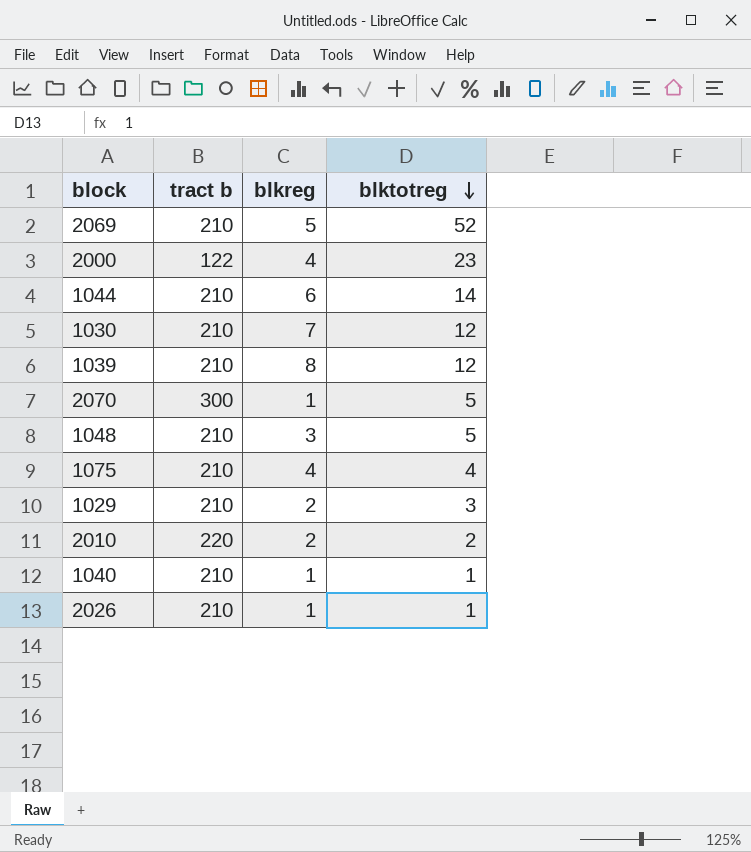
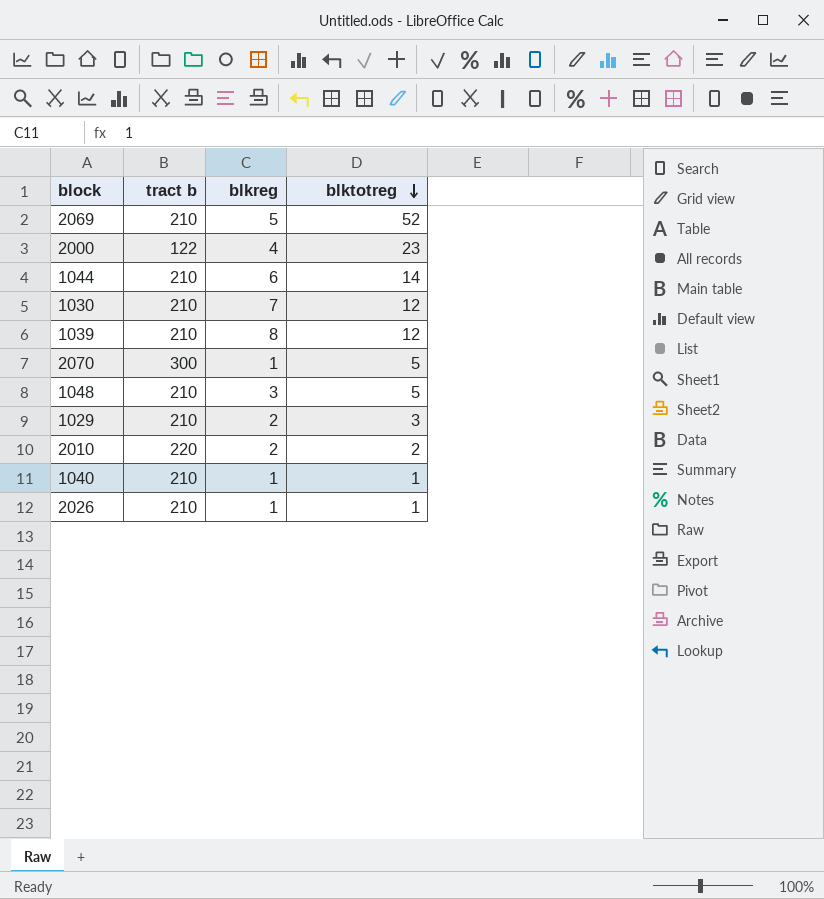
row 1075: 210 | 4 | 4 -> none

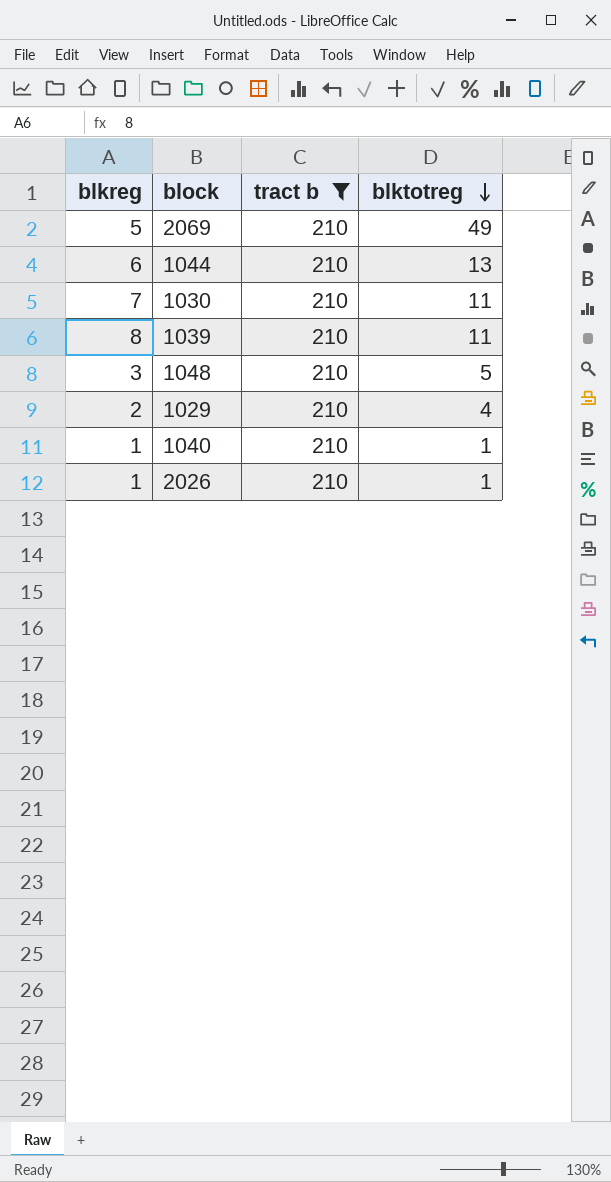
filter: none -> tract b = 210
column blkreg | position: 3 -> 1
2069 | blktotreg: 52 -> 49
1044 | blktotreg: 14 -> 13
1030 | blktotreg: 12 -> 11
1039 | blktotreg: 12 -> 11
1029 | blktotreg: 3 -> 4

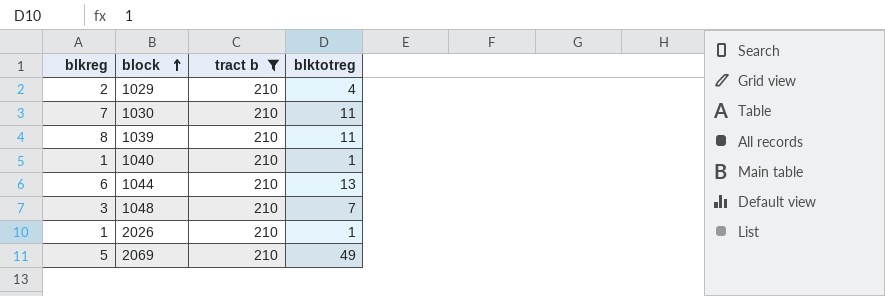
row order: blktotreg descending -> block ascending
1048 | blktotreg: 5 -> 7

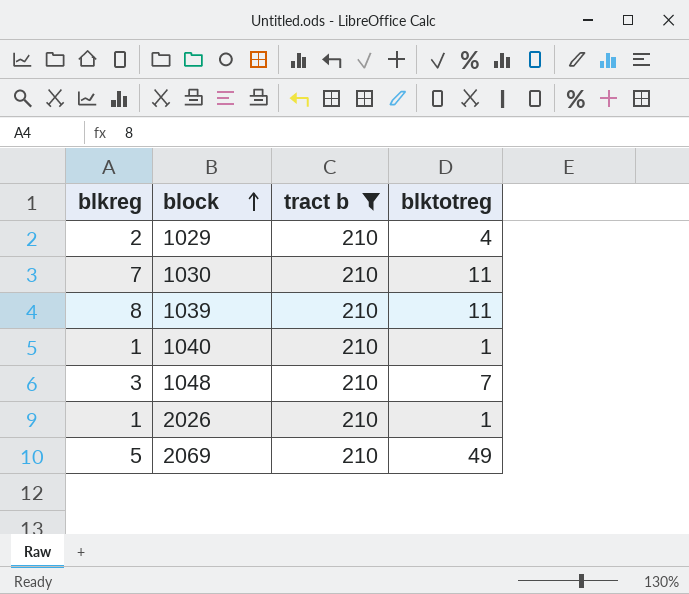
row 1044: 6 | 210 | 13 -> none

